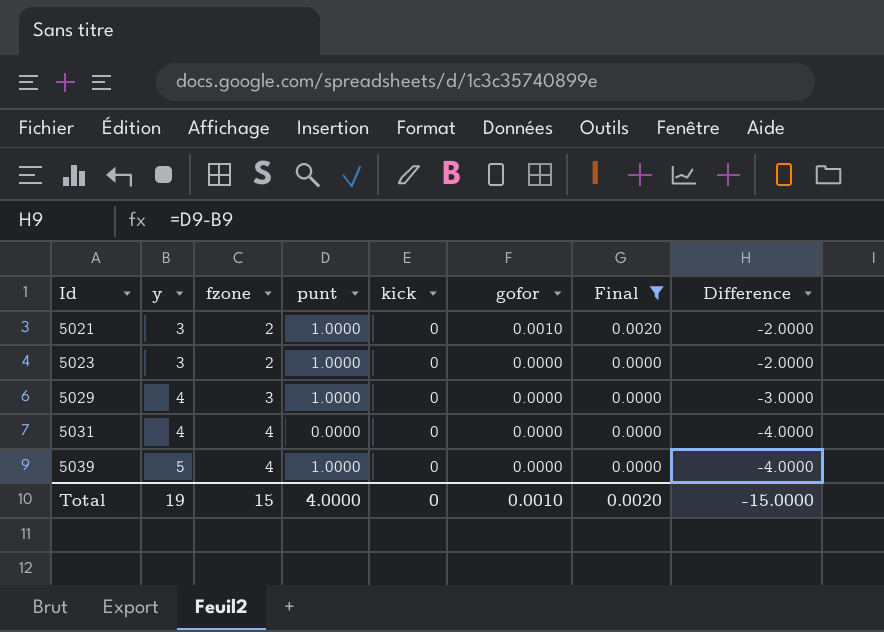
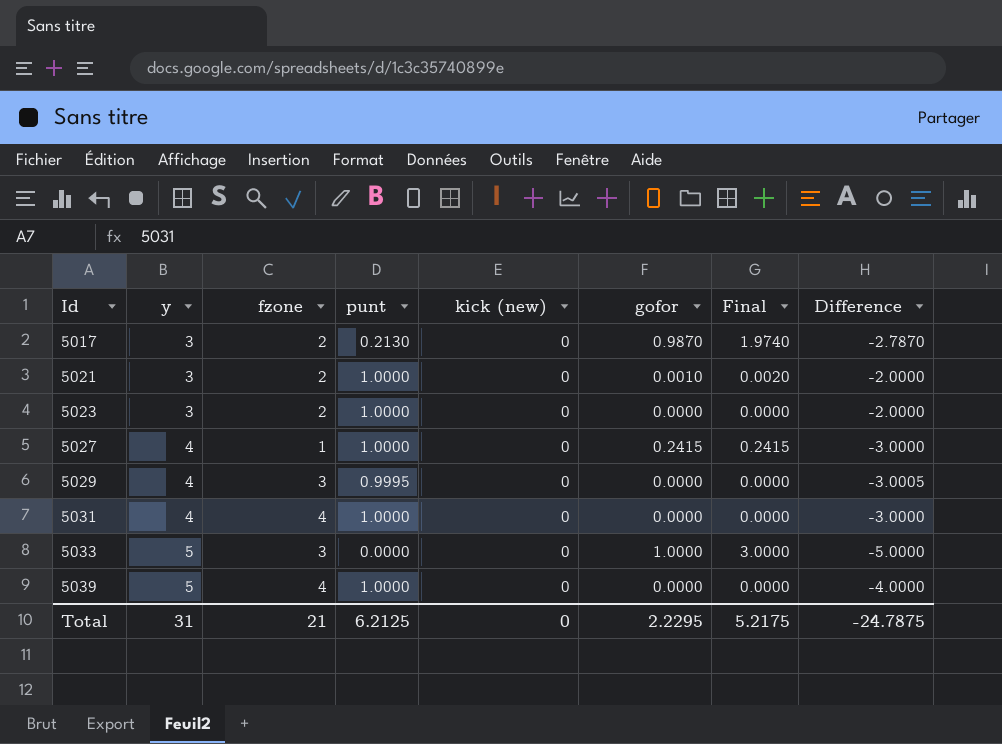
filter: Final <= 0.0020 -> none
column name: kick -> kick (new)
5029 | punt: 1.0000 -> 0.9995
5029 | Difference: -3.0000 -> -3.0005
5031 | punt: 0.0000 -> 1.0000
5031 | Difference: -4.0000 -> -3.0000
Total | y: 19 -> 31
Total | fzone: 15 -> 21
Total | punt: 4.0000 -> 6.2125
Total | gofor: 0.0010 -> 2.2295
Total | Final: 0.0020 -> 5.2175
Total | Difference: -15.0000 -> -24.7875

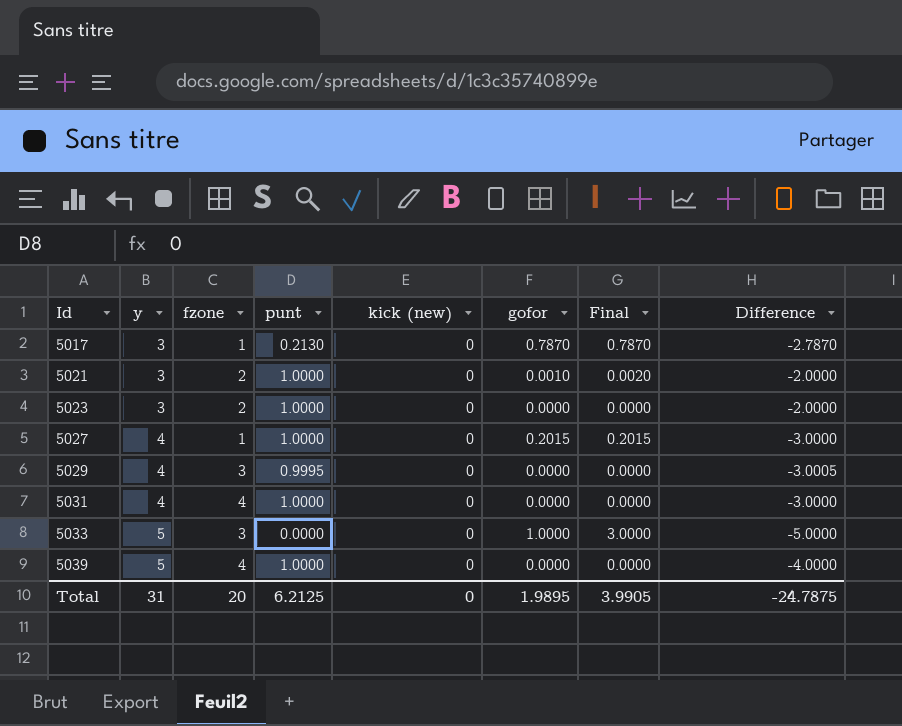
5017 | fzone: 2 -> 1
5017 | gofor: 0.9870 -> 0.7870
5017 | Final: 1.9740 -> 0.7870
5027 | gofor: 0.2415 -> 0.2015
5027 | Final: 0.2415 -> 0.2015
Total | fzone: 21 -> 20
Total | gofor: 2.2295 -> 1.9895
Total | Final: 5.2175 -> 3.9905

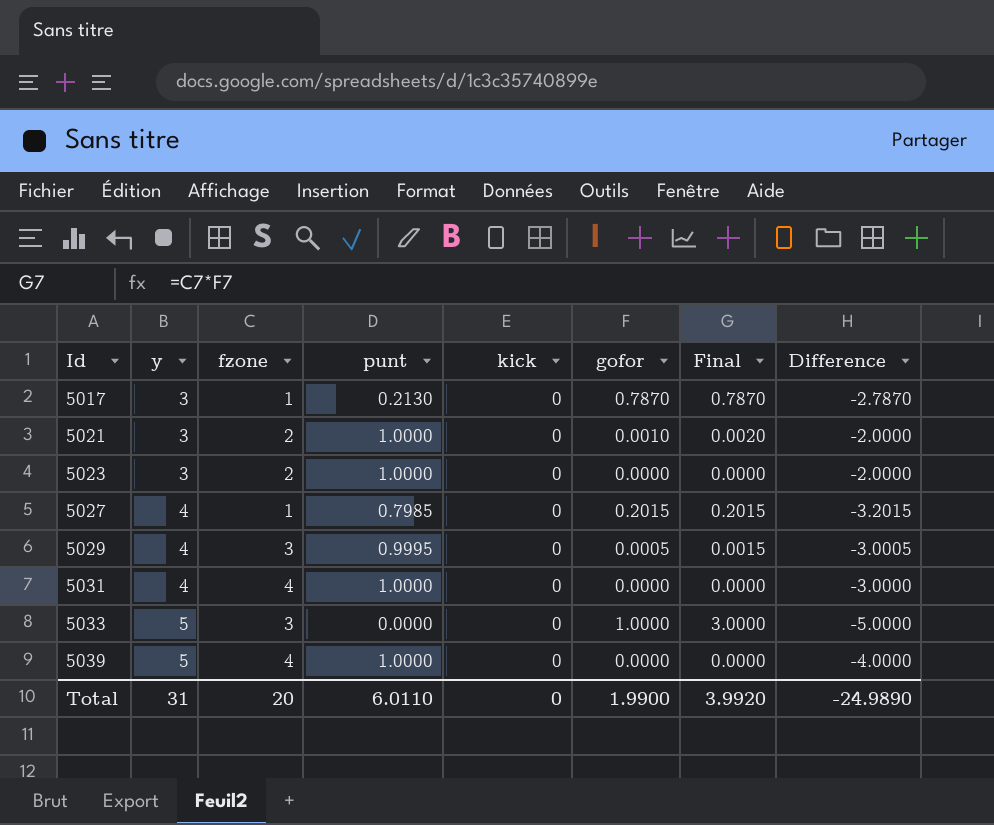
column name: kick (new) -> kick
5027 | punt: 1.0000 -> 0.7985
5027 | Difference: -3.0000 -> -3.2015
5029 | gofor: 0.0000 -> 0.0005
5029 | Final: 0.0000 -> 0.0015
Total | punt: 6.2125 -> 6.0110
Total | gofor: 1.9895 -> 1.9900
Total | Final: 3.9905 -> 3.9920
Total | Difference: -24.7875 -> -24.9890

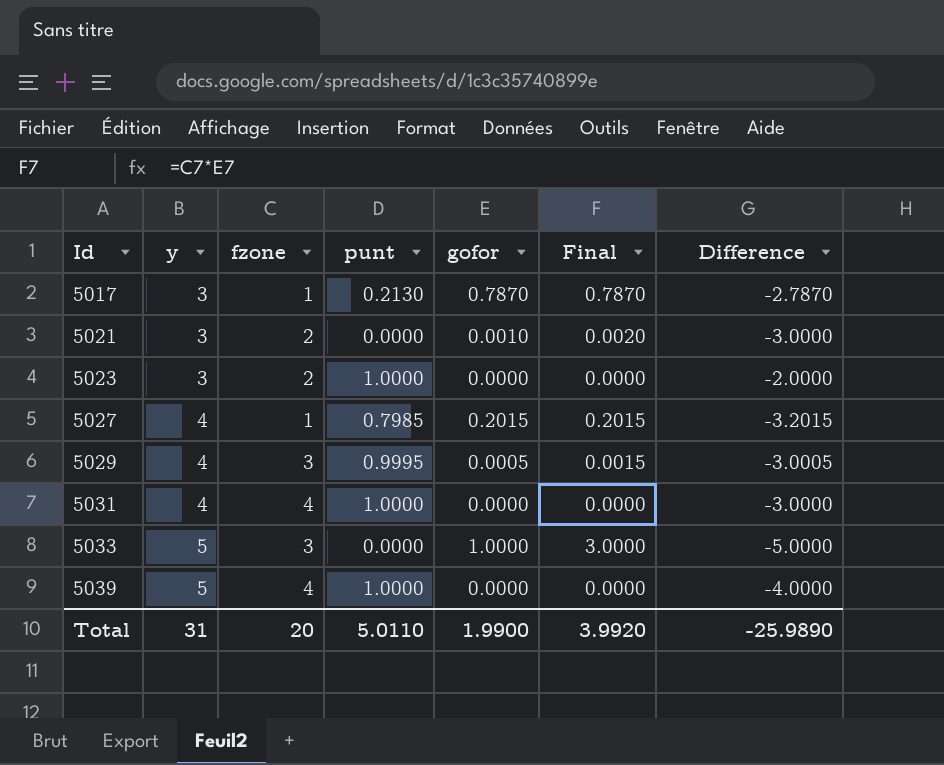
column kick | position: 5 -> none
5021 | punt: 1.0000 -> 0.0000
5021 | Difference: -2.0000 -> -3.0000
Total | punt: 6.0110 -> 5.0110
Total | Difference: -24.9890 -> -25.9890

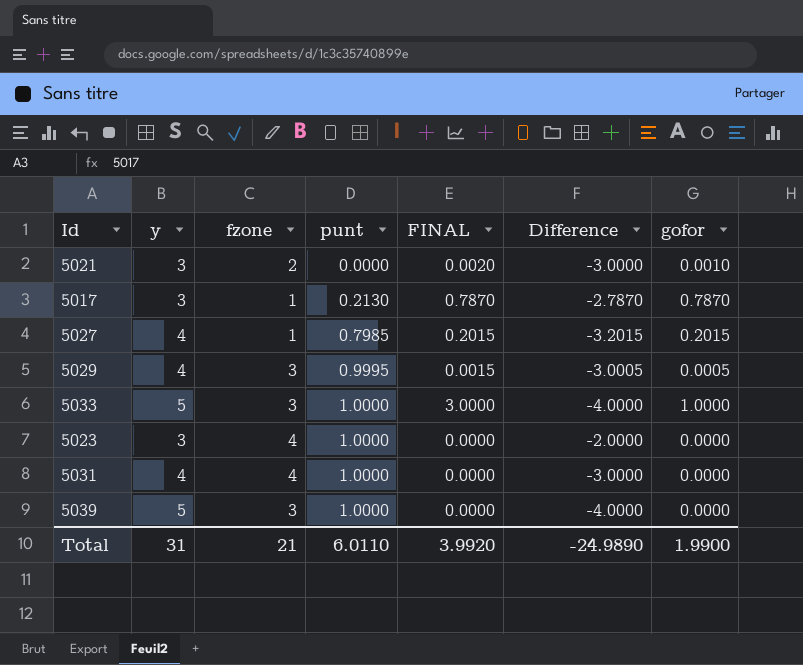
row order: Id ascending -> punt ascending
column name: Final -> FINAL
column gofor | position: 5 -> 7
5033 | punt: 0.0000 -> 1.0000
5033 | Difference: -5.0000 -> -4.0000
5023 | fzone: 2 -> 4
5039 | fzone: 4 -> 3
Total | fzone: 20 -> 21
Total | punt: 5.0110 -> 6.0110
Total | Difference: -25.9890 -> -24.9890

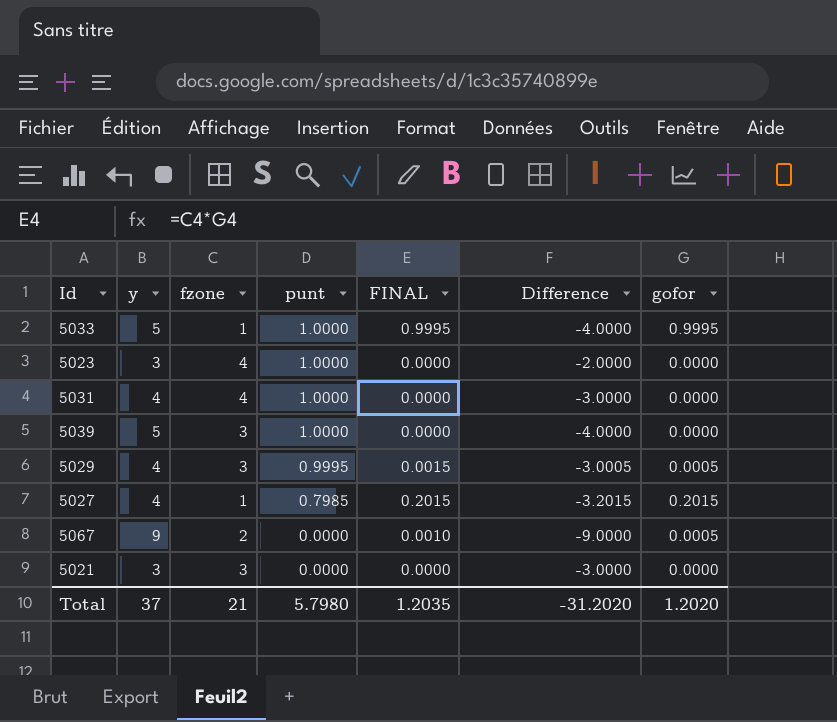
row order: punt ascending -> punt descending
row 5017: 3 | 1 | 0.2130 | 0.7870 | -2.7870 | 0.7870 -> none
5033 | fzone: 3 -> 1
5033 | FINAL: 3.0000 -> 0.9995
5033 | gofor: 1.0000 -> 0.9995
row 5067: none -> 9 | 2 | 0.0000 | 0.0010 | -9.0000 | 0.0005
5021 | fzone: 2 -> 3
5021 | FINAL: 0.0020 -> 0.0000
5021 | gofor: 0.0010 -> 0.0000
Total | y: 31 -> 37
Total | punt: 6.0110 -> 5.7980
Total | FINAL: 3.9920 -> 1.2035
Total | Difference: -24.9890 -> -31.2020
Total | gofor: 1.9900 -> 1.2020

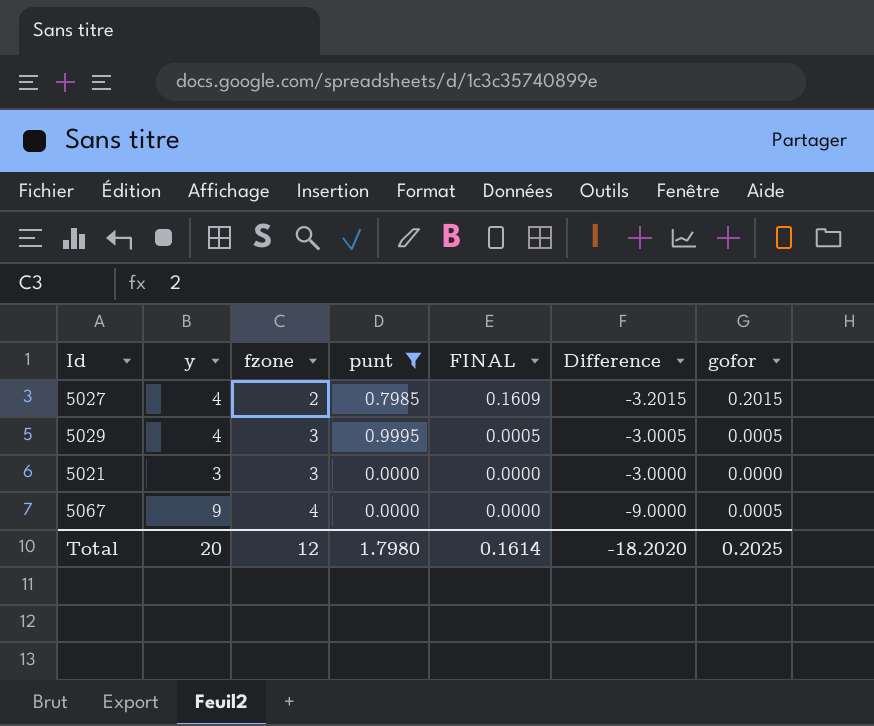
filter: none -> punt != 1.0000
row order: punt descending -> fzone ascending
column FINAL | formula: [fzone] * [gofor] -> [punt] * [gofor]
5027 | fzone: 1 -> 2
5067 | fzone: 2 -> 4
Total | y: 37 -> 20
Total | fzone: 21 -> 12
Total | punt: 5.7980 -> 1.7980
Total | FINAL: 1.2035 -> 0.1614
Total | Difference: -31.2020 -> -18.2020
Total | gofor: 1.2020 -> 0.2025

